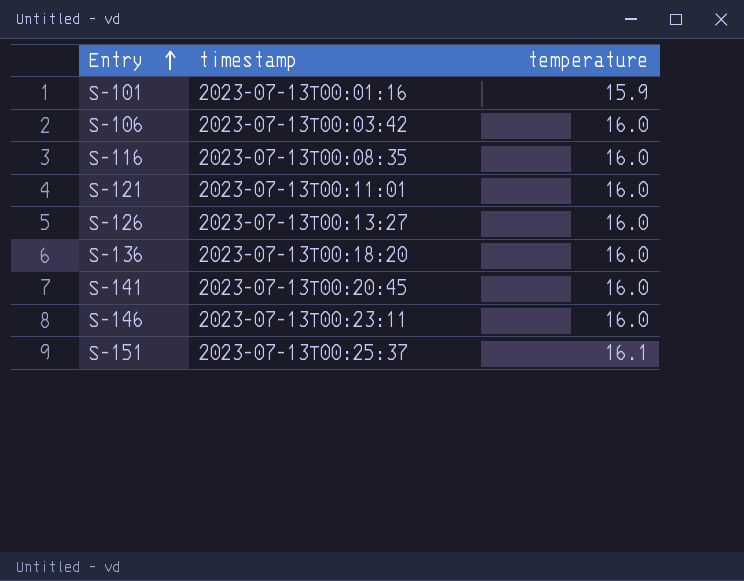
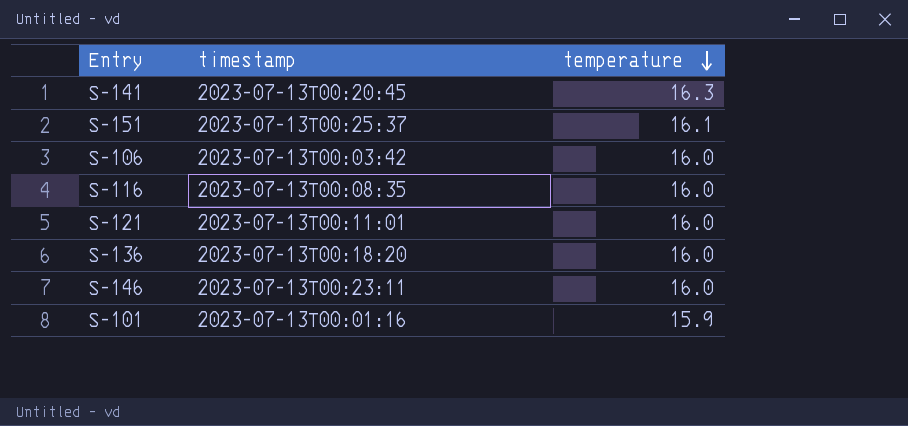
row order: Entry ascending -> temperature descending
row S-126: 2023-07-13T00:13:27 | 16.0 -> none
S-141 | temperature: 16.0 -> 16.3

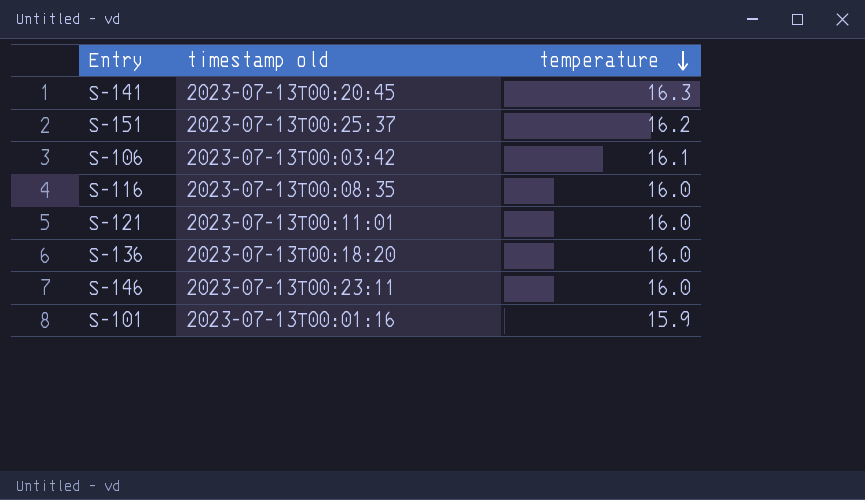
column name: timestamp -> timestamp old
S-151 | temperature: 16.1 -> 16.2
S-106 | temperature: 16.0 -> 16.1

